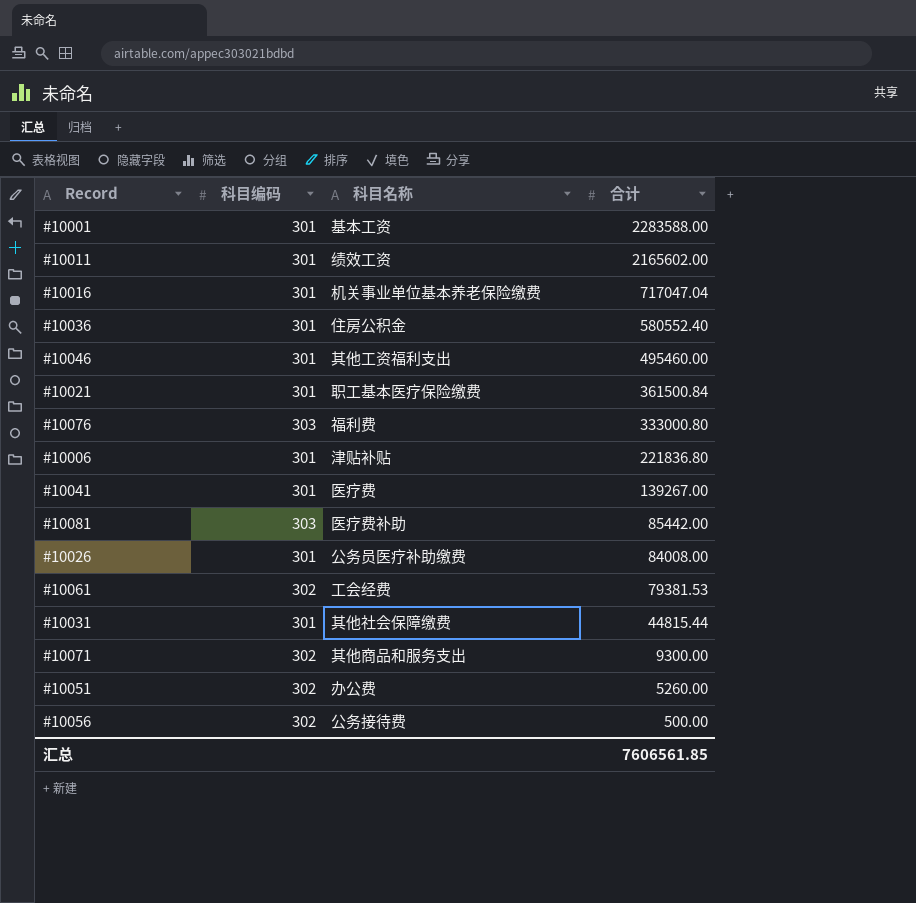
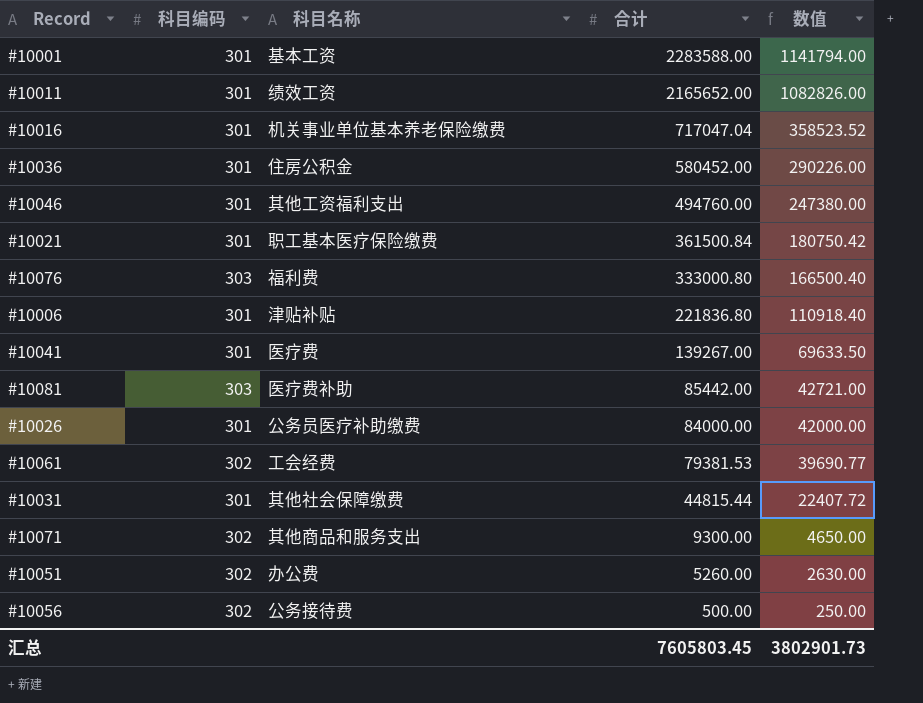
column 数值 | formula: none -> [合计] * 0.5
#10011 | 合计: 2165602.00 -> 2165652.00
#10036 | 合计: 580552.40 -> 580452.00
#10046 | 合计: 495460.00 -> 494760.00
#10026 | 合计: 84008.00 -> 84000.00
汇总 | 合计: 7606561.85 -> 7605803.45

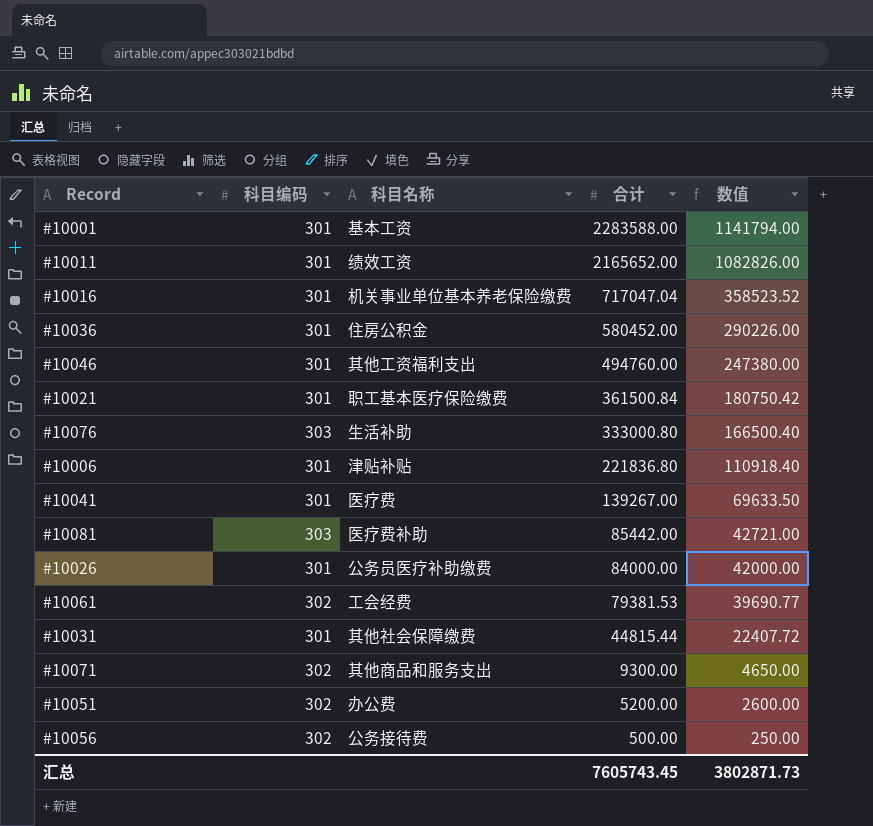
#10076 | 科目名称: 福利费 -> 生活补助
#10051 | 合计: 5260.00 -> 5200.00
#10051 | 数值: 2630.00 -> 2600.00
汇总 | 合计: 7605803.45 -> 7605743.45
汇总 | 数值: 3802901.73 -> 3802871.73

